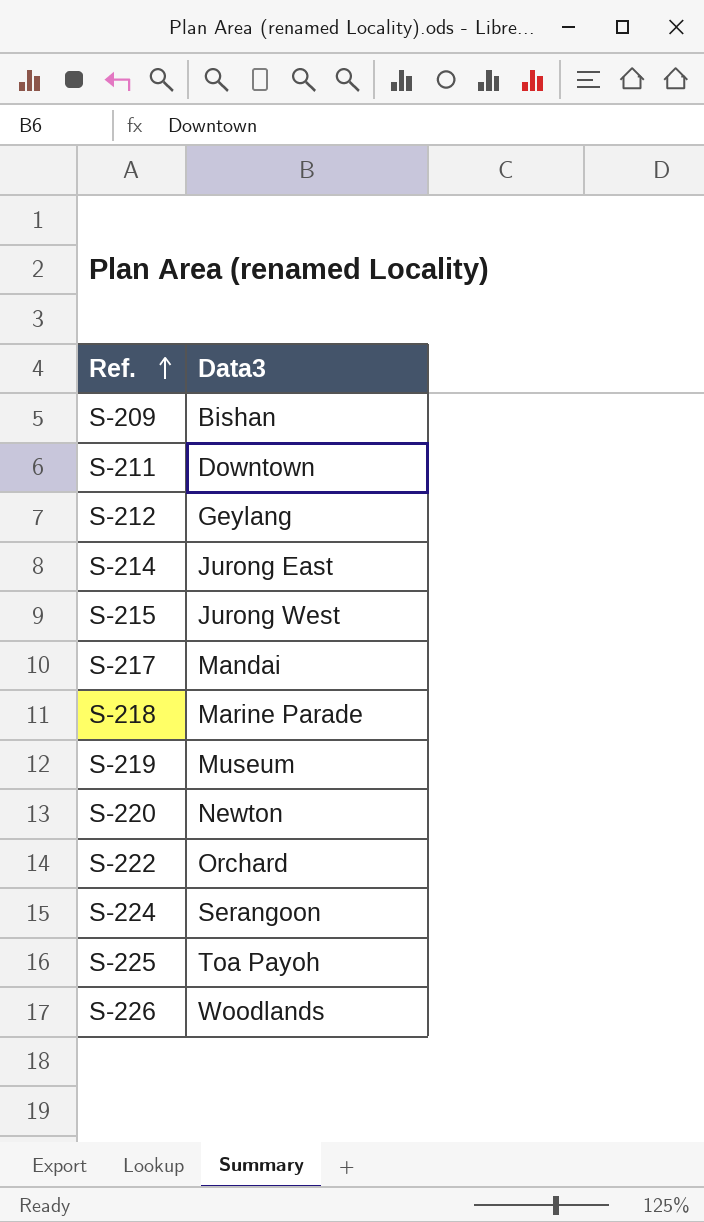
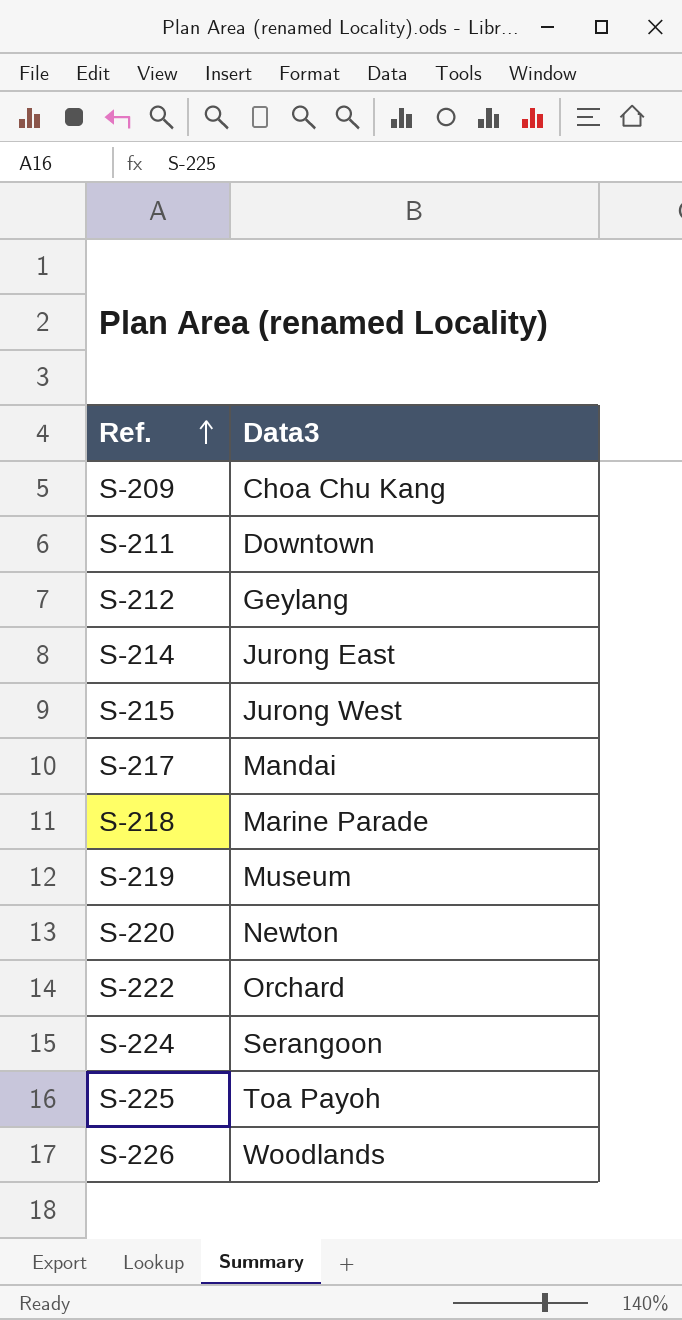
S-209 | Data3: Bishan -> Choa Chu Kang

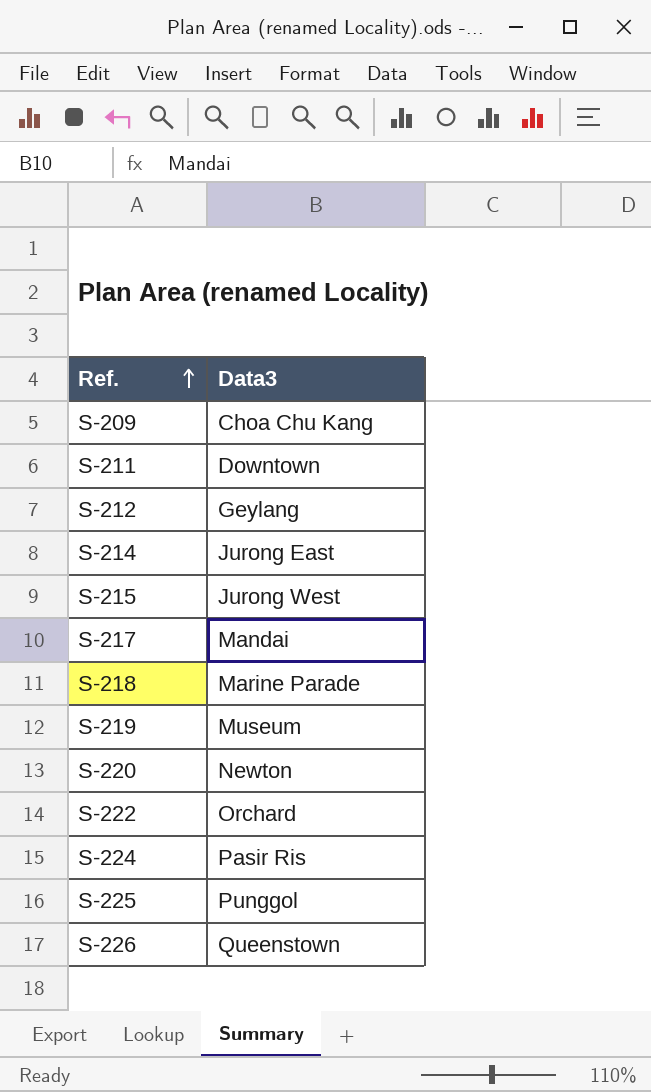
S-224 | Data3: Serangoon -> Pasir Ris
S-225 | Data3: Toa Payoh -> Punggol
S-226 | Data3: Woodlands -> Queenstown

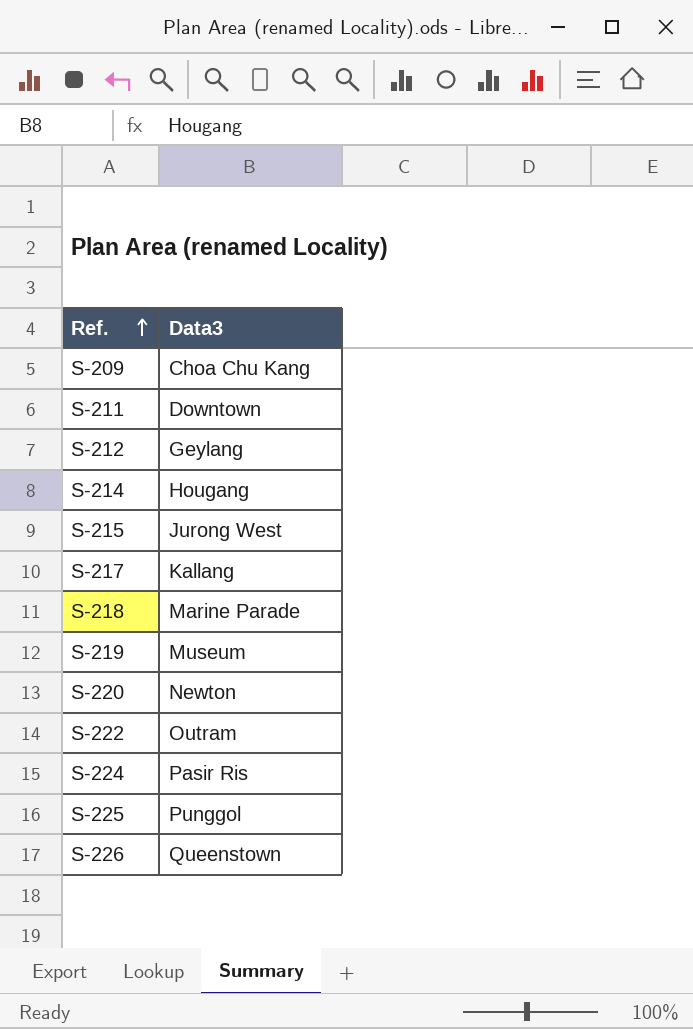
S-214 | Data3: Jurong East -> Hougang
S-217 | Data3: Mandai -> Kallang
S-222 | Data3: Orchard -> Outram

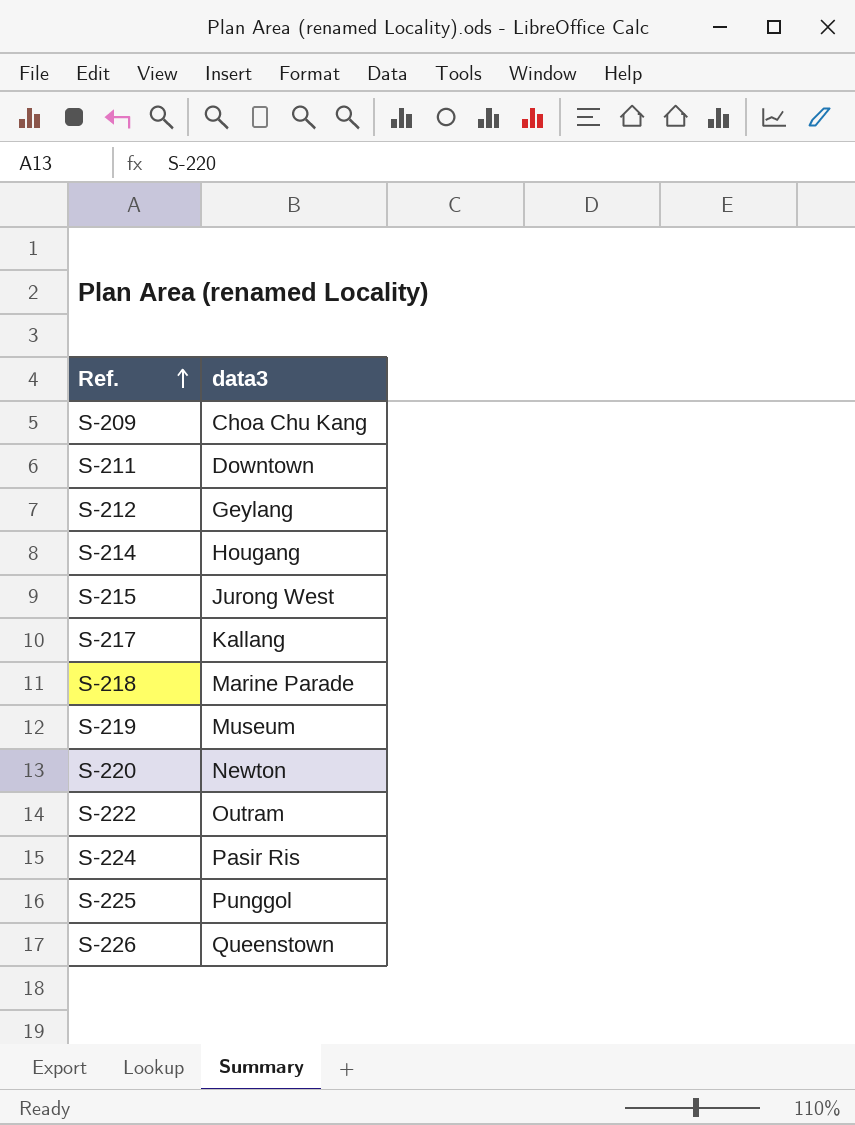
column name: Data3 -> data3

